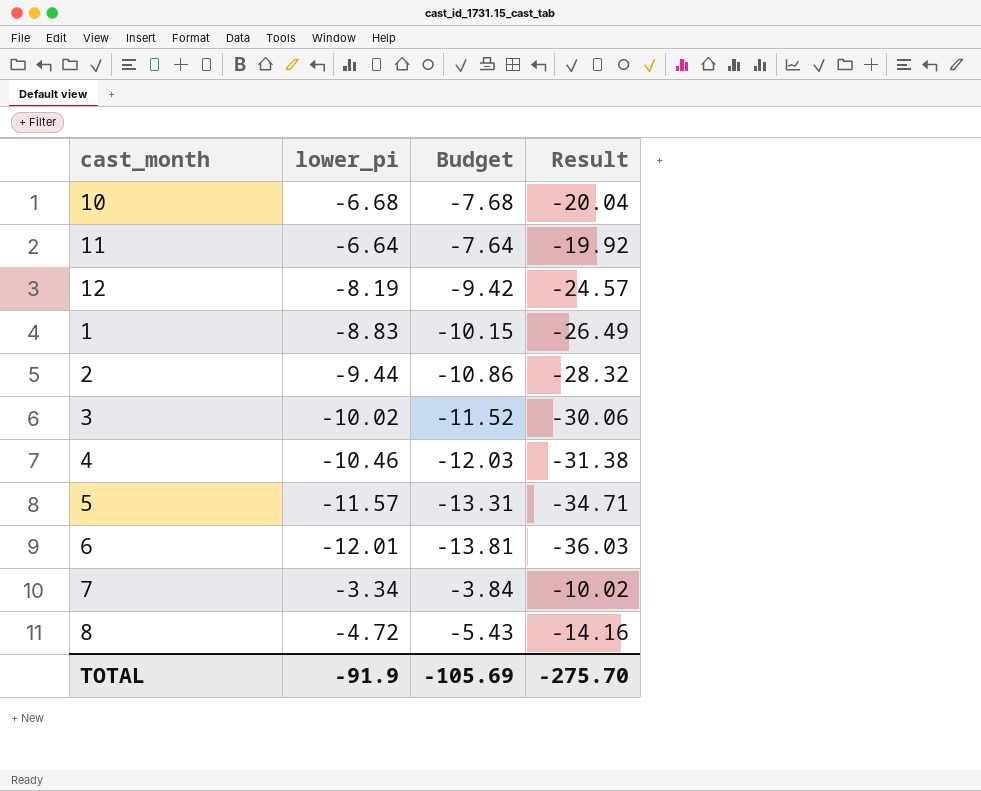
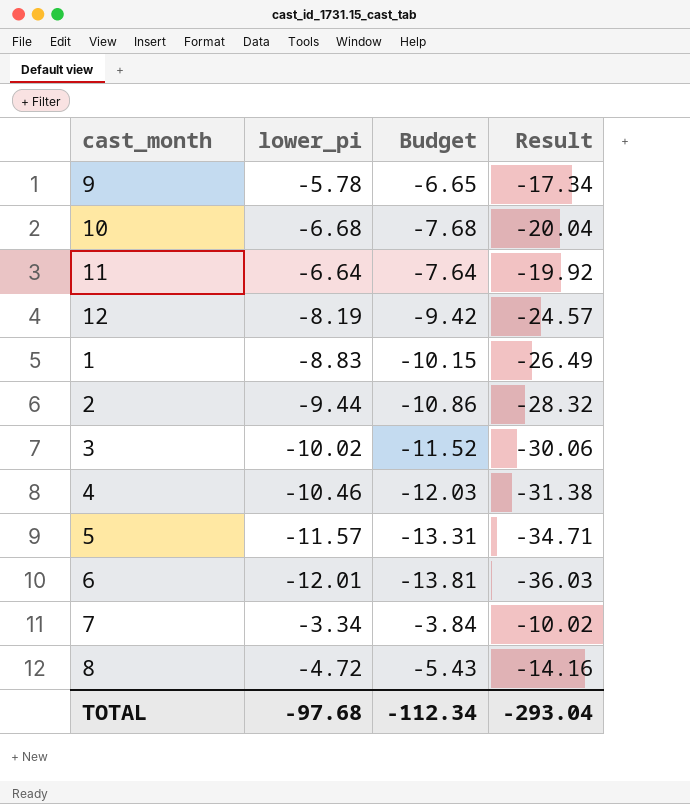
row 9: none -> -5.78 | -6.65 | -17.34
TOTAL | lower_pi: -91.9 -> -97.68
TOTAL | Budget: -105.69 -> -112.34
TOTAL | Result: -275.70 -> -293.04

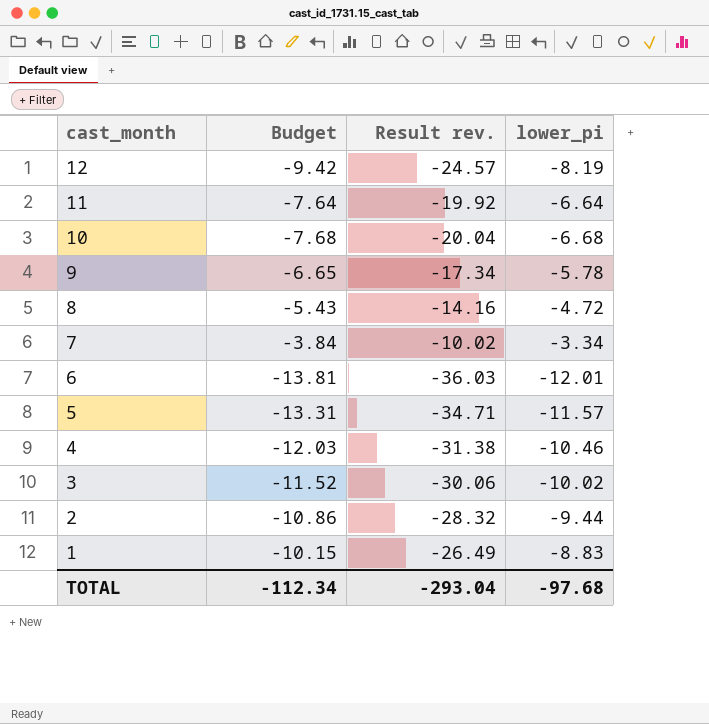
row order: none -> cast_month descending
column name: Result -> Result rev.
column lower_pi | position: 2 -> 4

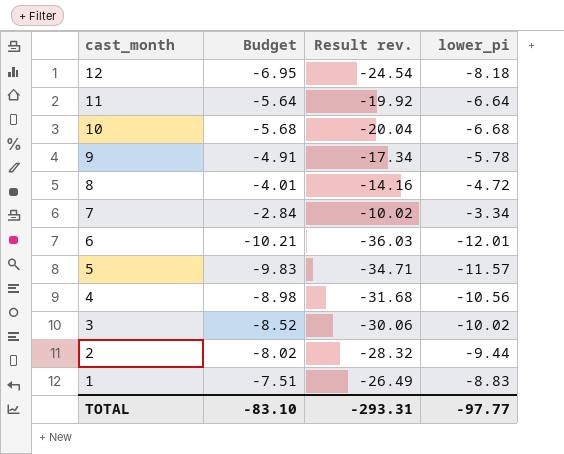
column Budget | formula: [lower_pi] * 1.15 -> [lower_pi] * 0.85
12 | Result rev.: -24.57 -> -24.54
12 | lower_pi: -8.19 -> -8.18
4 | Result rev.: -31.38 -> -31.68
4 | lower_pi: -10.46 -> -10.56
TOTAL | Budget: -112.34 -> -83.10
TOTAL | Result rev.: -293.04 -> -293.31
TOTAL | lower_pi: -97.68 -> -97.77

